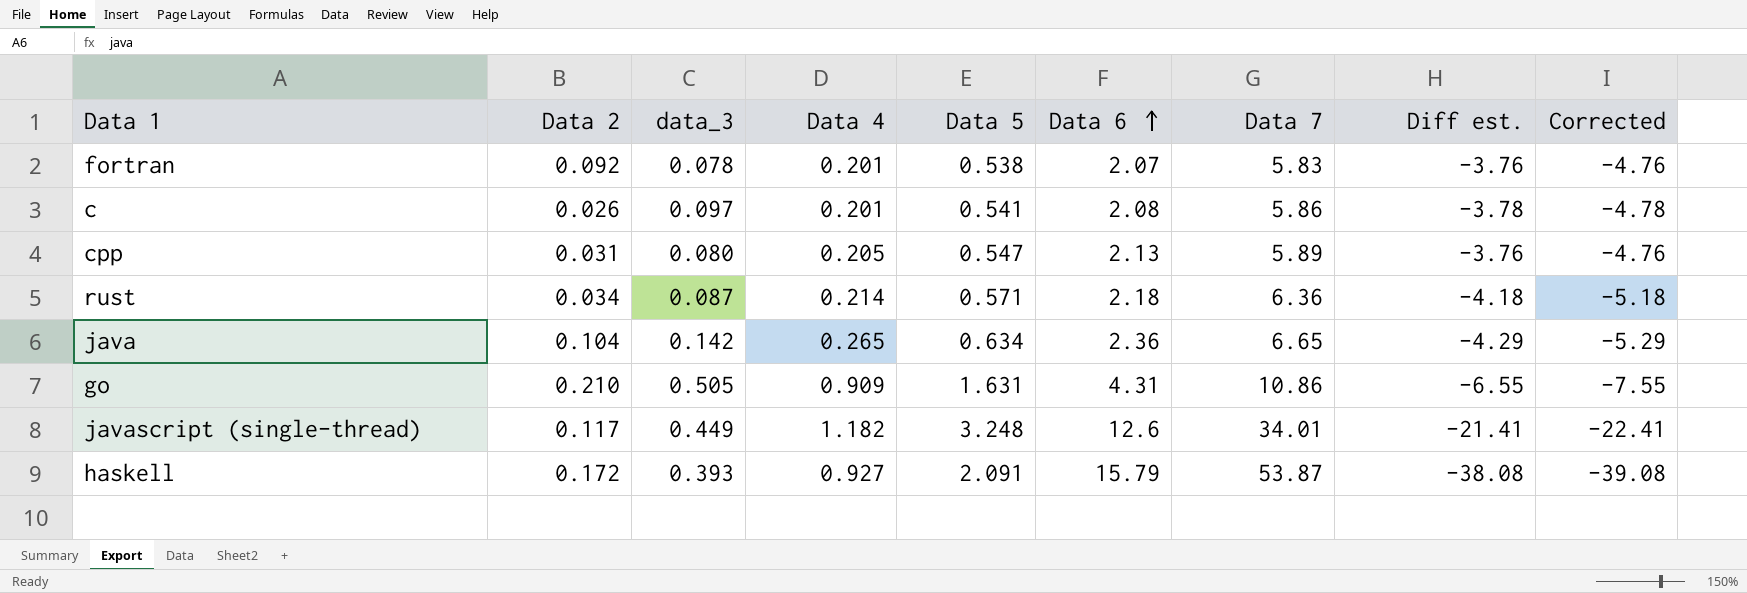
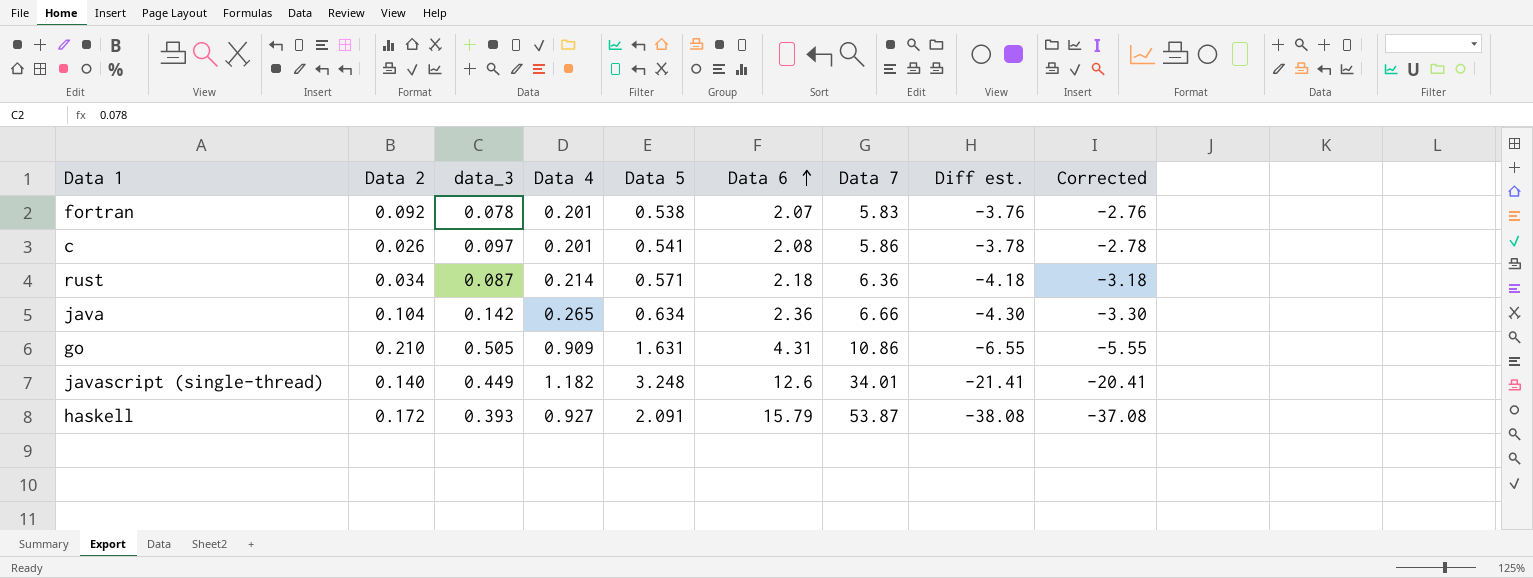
column Corrected | formula: [Diff est.] - 1 -> [Diff est.] + 1
row cpp: 0.031 | 0.080 | 0.205 | 0.547 | 2.13 | 5.89 | -3.76 | -4.76 -> none
java | Data 7: 6.65 -> 6.66
java | Diff est.: -4.29 -> -4.30
javascript (single-thread) | Data 2: 0.117 -> 0.140

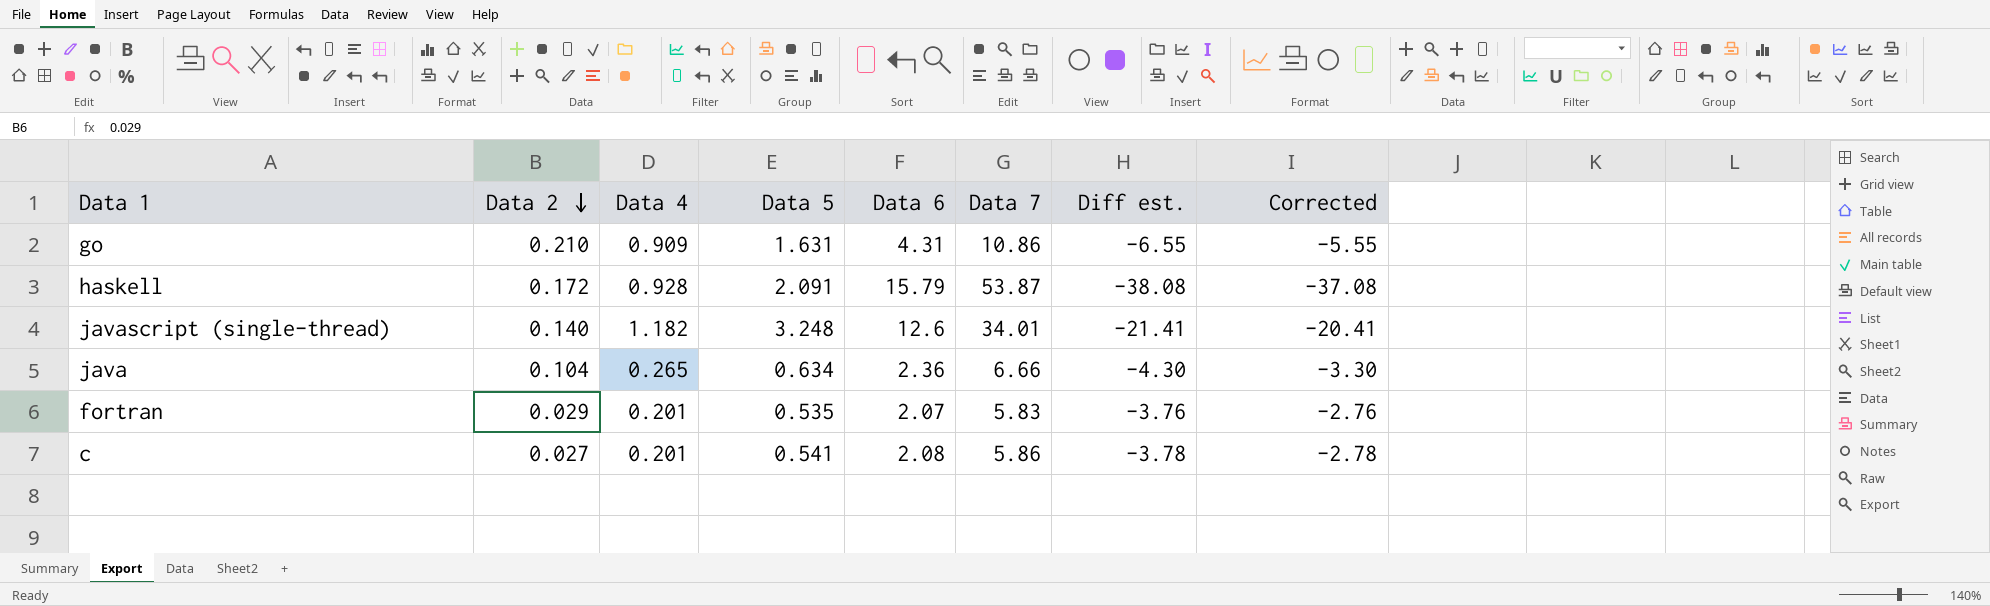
row order: Data 6 ascending -> Data 2 descending
column data_3 | position: 3 -> none
row rust: 0.034 | 0.087 | 0.214 | 0.571 | 2.18 | 6.36 | -4.18 | -3.18 -> none
haskell | Data 4: 0.927 -> 0.928
fortran | Data 2: 0.092 -> 0.029
fortran | Data 5: 0.538 -> 0.535
c | Data 2: 0.026 -> 0.027

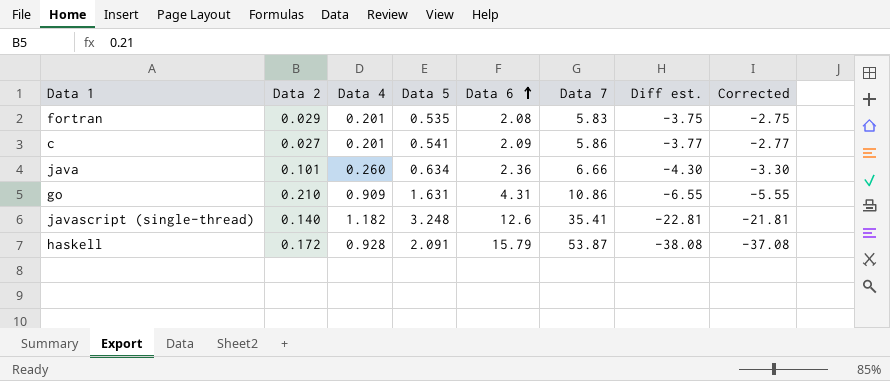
row order: Data 2 descending -> Data 6 ascending
fortran | Data 6: 2.07 -> 2.08
fortran | Diff est.: -3.76 -> -3.75
fortran | Corrected: -2.76 -> -2.75
c | Data 6: 2.08 -> 2.09
c | Diff est.: -3.78 -> -3.77
c | Corrected: -2.78 -> -2.77
java | Data 2: 0.104 -> 0.101
java | Data 4: 0.265 -> 0.260
javascript (single-thread) | Data 7: 34.01 -> 35.41
javascript (single-thread) | Diff est.: -21.41 -> -22.81
javascript (single-thread) | Corrected: -20.41 -> -21.81

